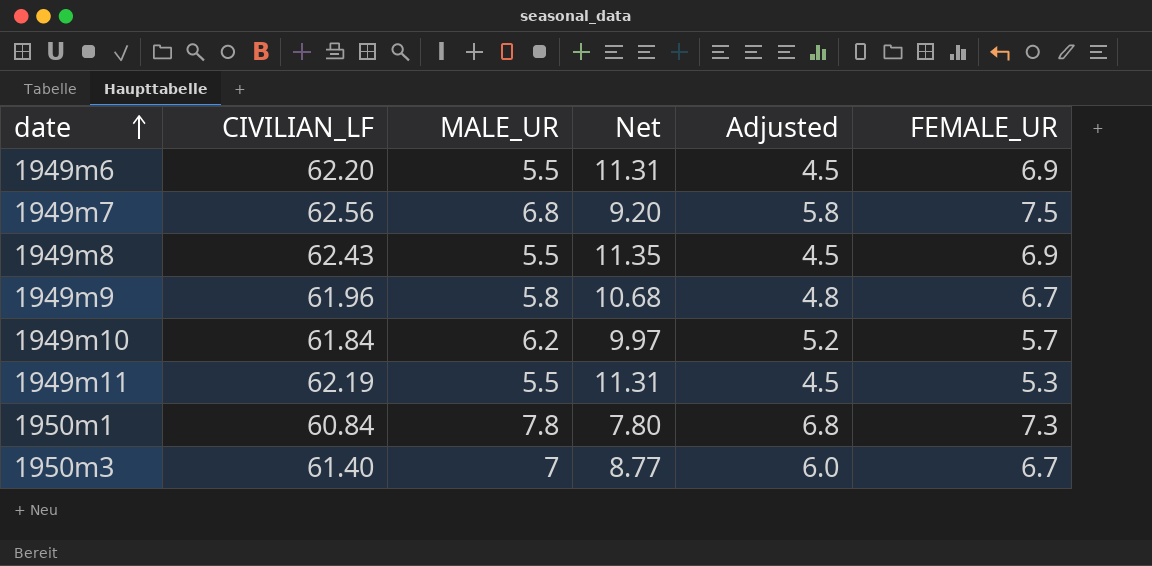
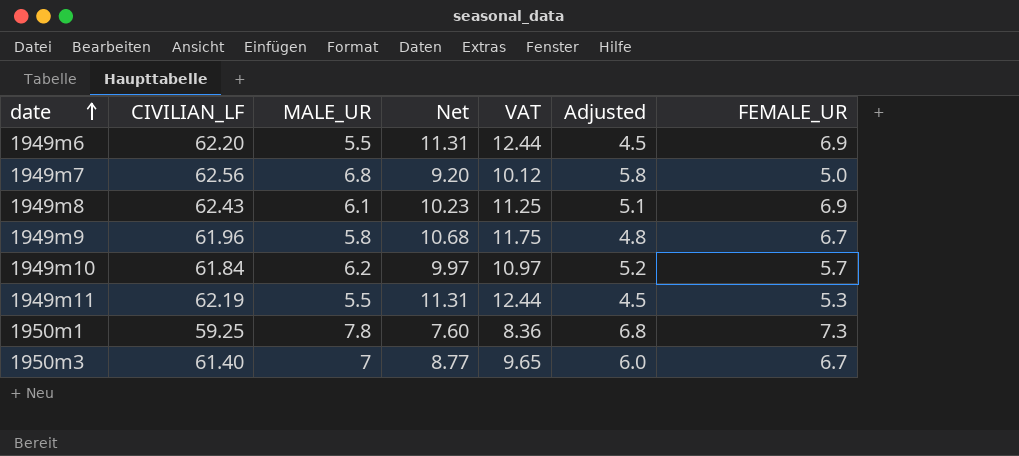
column VAT | formula: none -> [Net] * 1.1
1949m7 | FEMALE_UR: 7.5 -> 5.0
1949m8 | MALE_UR: 5.5 -> 6.1
1949m8 | Net: 11.35 -> 10.23
1949m8 | Adjusted: 4.5 -> 5.1
1950m1 | CIVILIAN_LF: 60.84 -> 59.25
1950m1 | Net: 7.80 -> 7.60

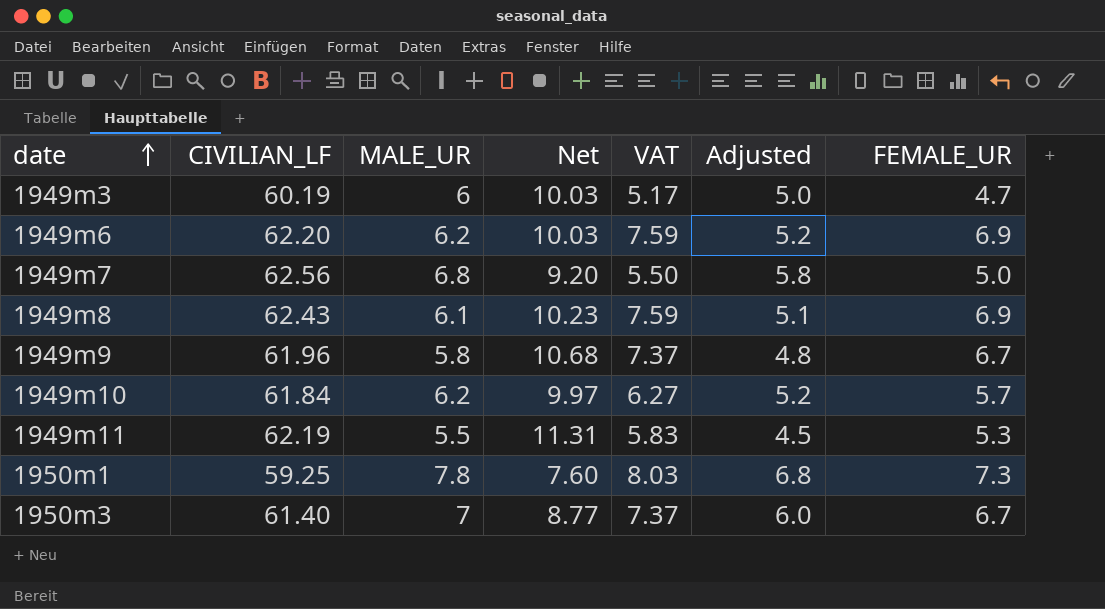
column VAT | formula: [Net] * 1.1 -> [FEMALE_UR] * 1.1
row 1949m3: none -> 60.19 | 6 | 10.03 | 5.17 | 5.0 | 4.7
1949m6 | MALE_UR: 5.5 -> 6.2
1949m6 | Net: 11.31 -> 10.03
1949m6 | Adjusted: 4.5 -> 5.2

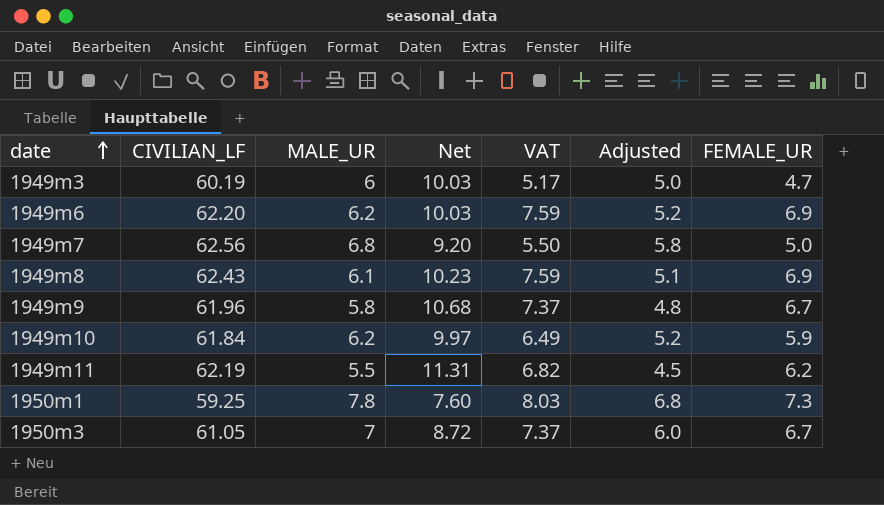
1949m10 | VAT: 6.27 -> 6.49
1949m10 | FEMALE_UR: 5.7 -> 5.9
1949m11 | VAT: 5.83 -> 6.82
1949m11 | FEMALE_UR: 5.3 -> 6.2
1950m3 | CIVILIAN_LF: 61.40 -> 61.05
1950m3 | Net: 8.77 -> 8.72

